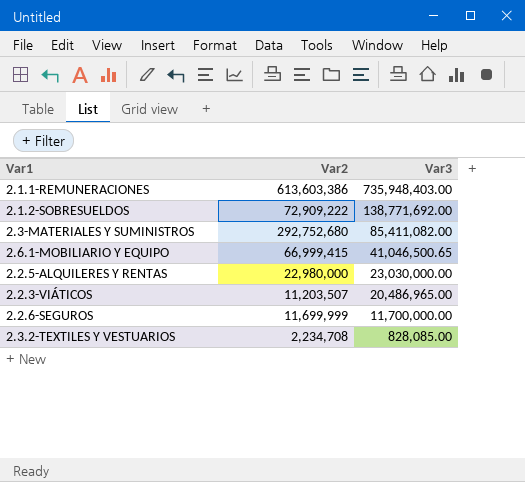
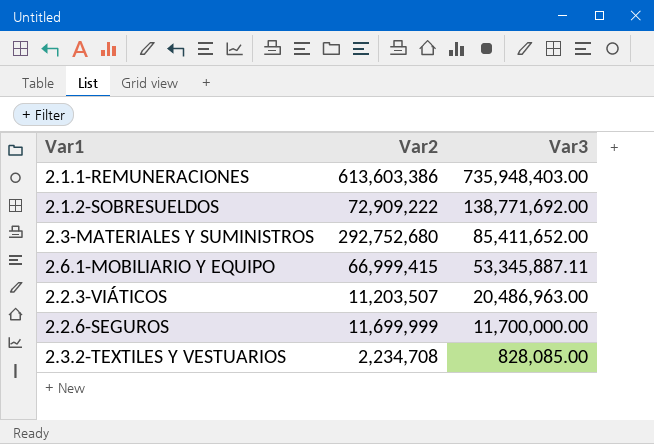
row 2.2.5-ALQUILERES Y RENTAS: 22,980,000 | 23,030,000.00 -> none
2.3-MATERIALES Y SUMINISTROS | Var3: 85,411,082.00 -> 85,411,652.00
2.6.1-MOBILIARIO Y EQUIPO | Var3: 41,046,500.65 -> 53,345,887.11
2.2.3-VIÁTICOS | Var3: 20,486,965.00 -> 20,486,963.00

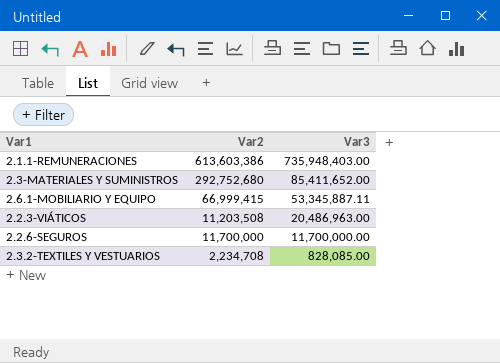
row 2.1.2-SOBRESUELDOS: 72,909,222 | 138,771,692.00 -> none
2.2.3-VIÁTICOS | Var2: 11,203,507 -> 11,203,508
2.2.6-SEGUROS | Var2: 11,699,999 -> 11,700,000

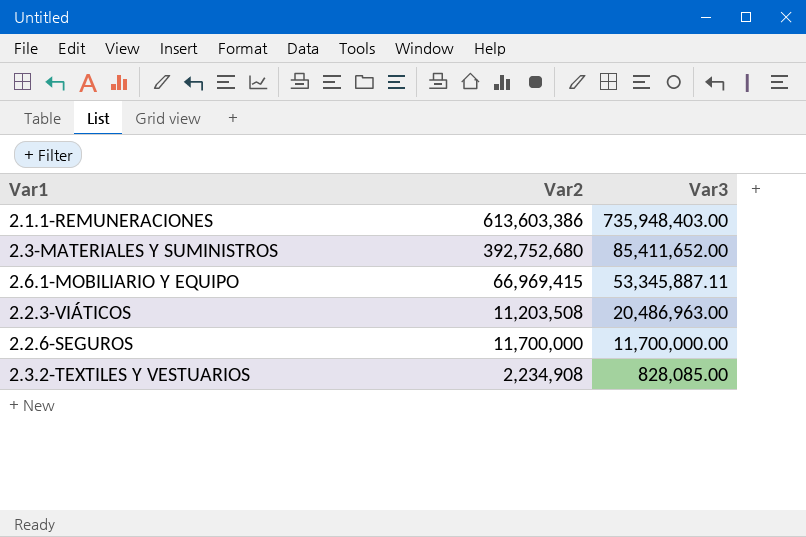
2.3-MATERIALES Y SUMINISTROS | Var2: 292,752,680 -> 392,752,680
2.6.1-MOBILIARIO Y EQUIPO | Var2: 66,999,415 -> 66,969,415
2.3.2-TEXTILES Y VESTUARIOS | Var2: 2,234,708 -> 2,234,908

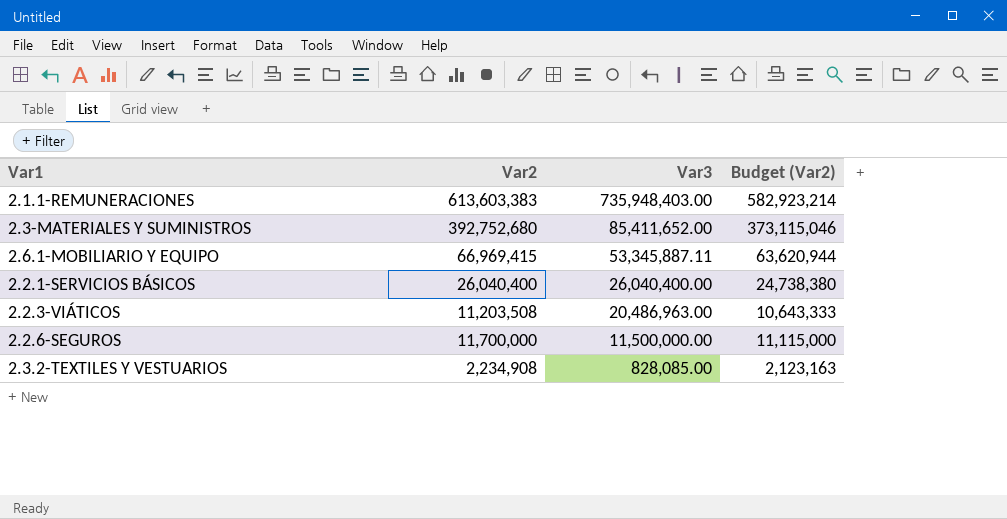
column Budget (Var2) | formula: none -> [Var2] * 0.95
2.1.1-REMUNERACIONES | Var2: 613,603,386 -> 613,603,383
row 2.2.1-SERVICIOS BÁSICOS: none -> 26,040,400 | 26,040,400.00 | 24,738,380
2.2.6-SEGUROS | Var3: 11,700,000.00 -> 11,500,000.00

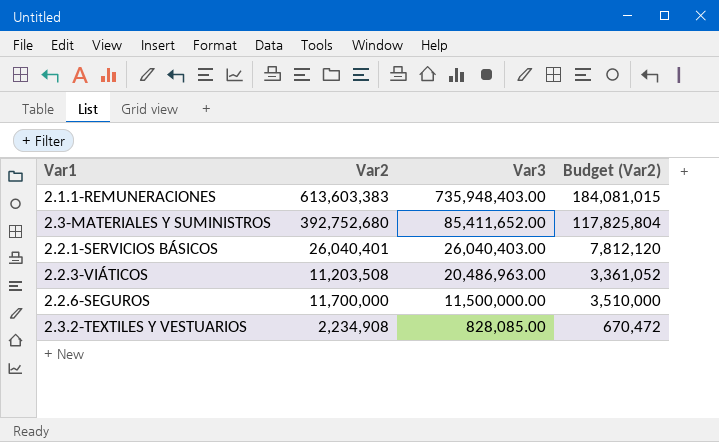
column Budget (Var2) | formula: [Var2] * 0.95 -> [Var2] * 0.3
row 2.6.1-MOBILIARIO Y EQUIPO: 66,969,415 | 53,345,887.11 | 63,620,944 -> none
2.2.1-SERVICIOS BÁSICOS | Var2: 26,040,400 -> 26,040,401
2.2.1-SERVICIOS BÁSICOS | Var3: 26,040,400.00 -> 26,040,403.00

